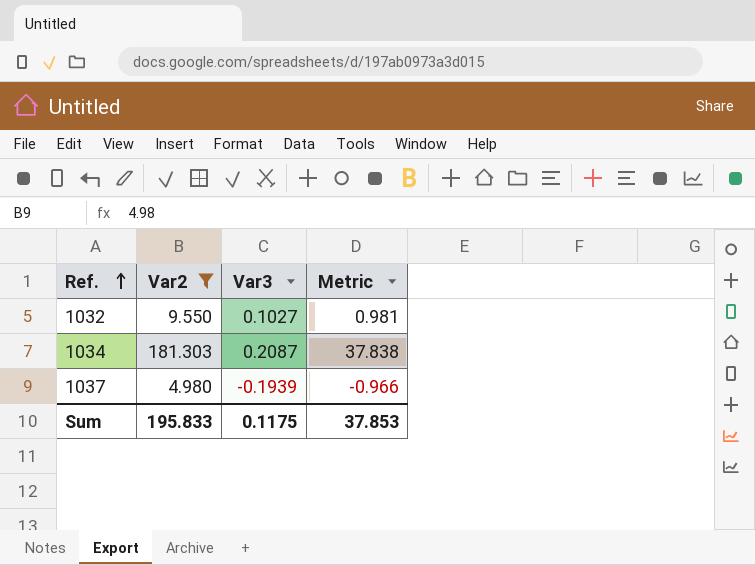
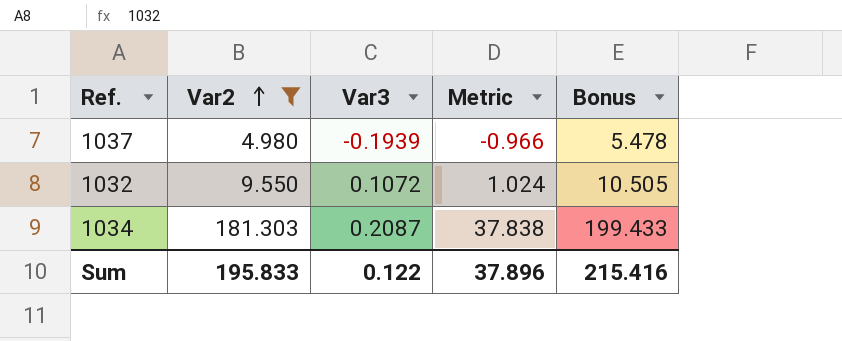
row order: Ref. ascending -> Var2 ascending
column Bonus | formula: none -> [Var2] * 1.1
1032 | Var3: 0.1027 -> 0.1072
1032 | Metric: 0.981 -> 1.024
Sum | Var3: 0.1175 -> 0.122
Sum | Metric: 37.853 -> 37.896

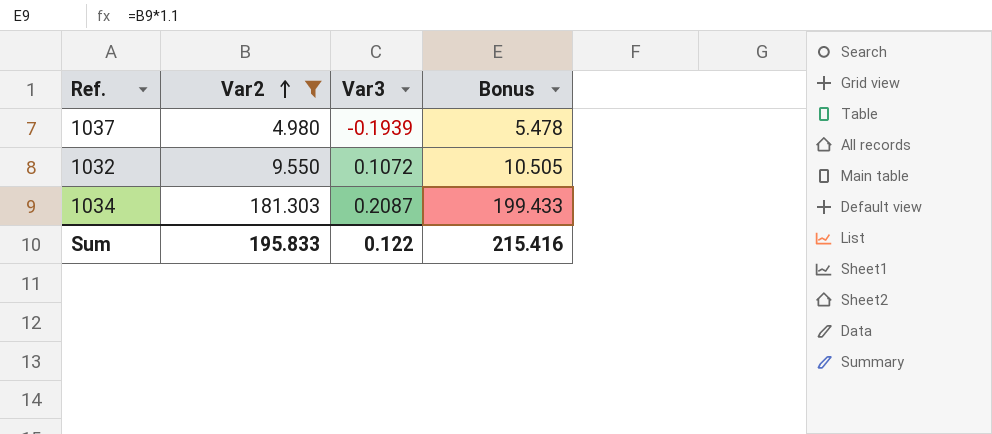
column Metric | formula: [Var2] * [Var3] -> none

